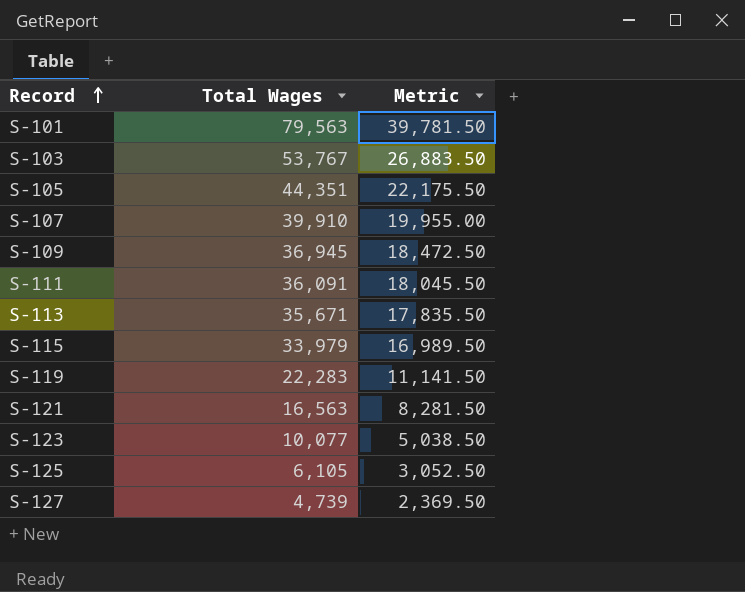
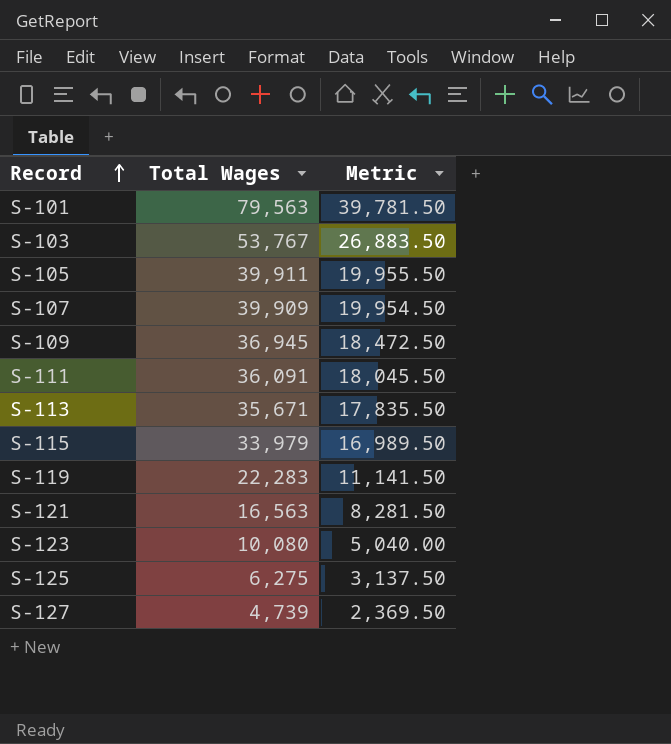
S-105 | Total Wages: 44,351 -> 39,911
S-105 | Metric: 22,175.50 -> 19,955.50
S-107 | Total Wages: 39,910 -> 39,909
S-107 | Metric: 19,955.00 -> 19,954.50
S-123 | Total Wages: 10,077 -> 10,080
S-123 | Metric: 5,038.50 -> 5,040.00
S-125 | Total Wages: 6,105 -> 6,275
S-125 | Metric: 3,052.50 -> 3,137.50

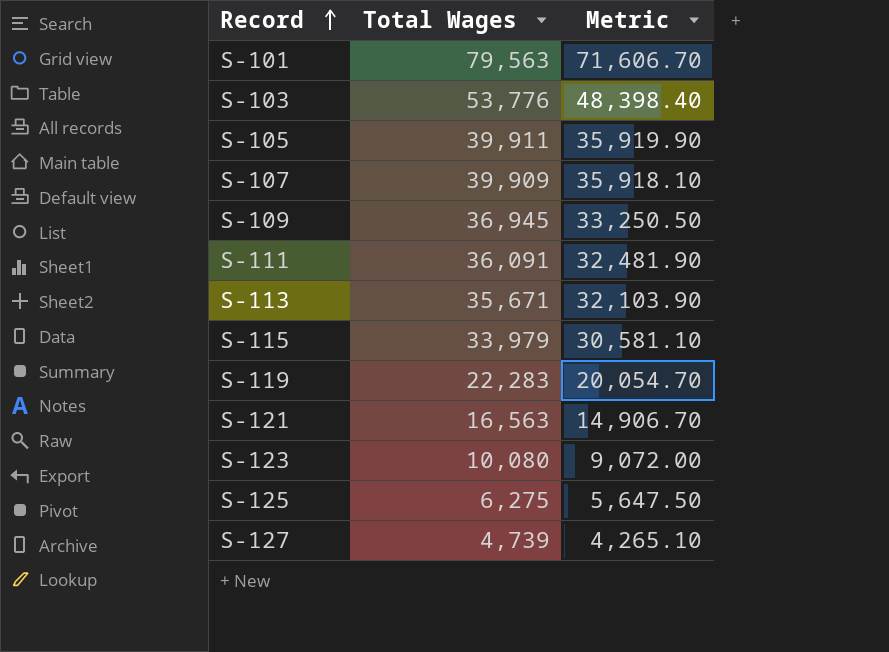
column Metric | formula: [Total Wages] * 0.5 -> [Total Wages] * 0.9
S-103 | Total Wages: 53,767 -> 53,776

